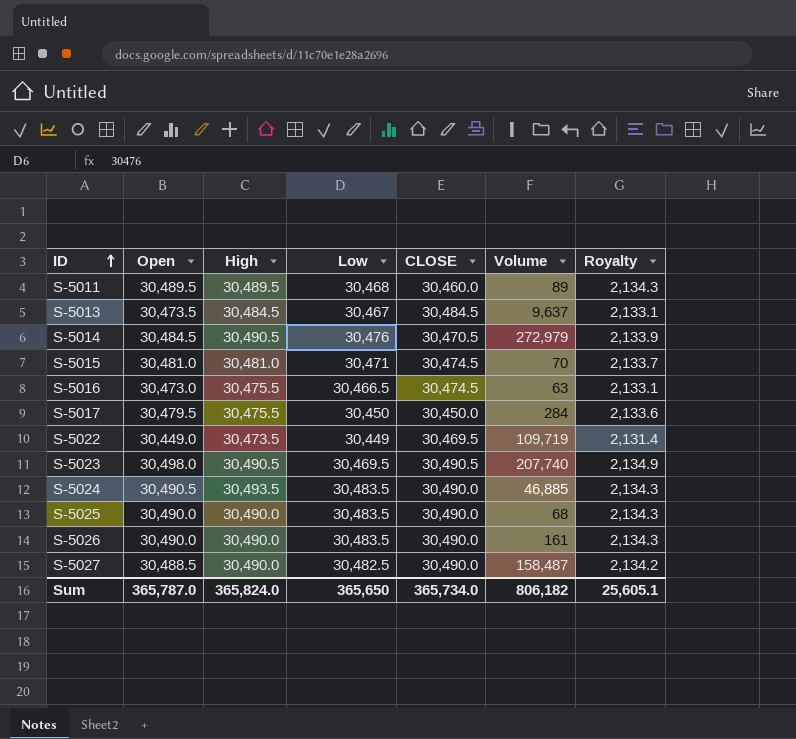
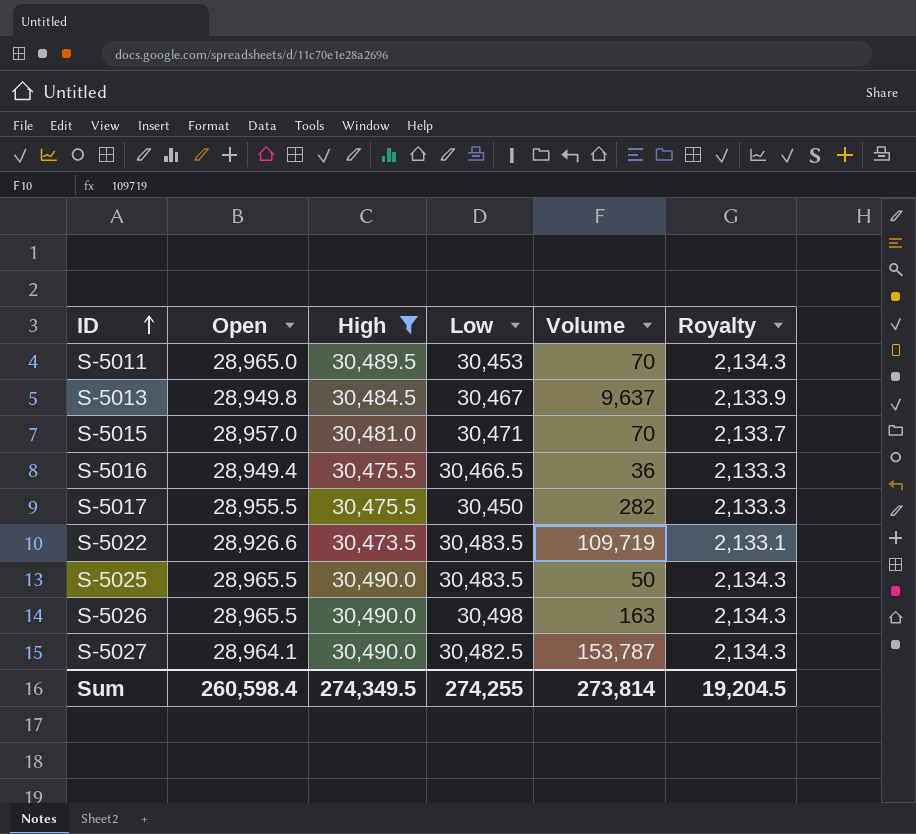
filter: none -> High <= 30,490.0
column CLOSE | position: 5 -> none
column Royalty | formula: [Open] * 0.07 -> [High] * 0.07
S-5011 | Open: 30,489.5 -> 28,965.0
S-5011 | Low: 30,468 -> 30,453
S-5011 | Volume: 89 -> 70
S-5013 | Open: 30,473.5 -> 28,949.8
S-5015 | Open: 30,481.0 -> 28,957.0
S-5016 | Open: 30,473.0 -> 28,949.4
S-5016 | Volume: 63 -> 36
S-5017 | Open: 30,479.5 -> 28,955.5
S-5017 | Volume: 284 -> 282
S-5022 | Open: 30,449.0 -> 28,926.6
S-5022 | Low: 30,449 -> 30,483.5
S-5025 | Open: 30,490.0 -> 28,965.5
S-5025 | Volume: 68 -> 50
S-5026 | Open: 30,490.0 -> 28,965.5
S-5026 | Low: 30,483.5 -> 30,498
S-5026 | Volume: 161 -> 163
S-5027 | Open: 30,488.5 -> 28,964.1
S-5027 | Volume: 158,487 -> 153,787
Sum | Open: 365,787.0 -> 260,598.4
Sum | High: 365,824.0 -> 274,349.5
Sum | Low: 365,650 -> 274,255
Sum | Volume: 806,182 -> 273,814
Sum | Royalty: 25,605.1 -> 19,204.5

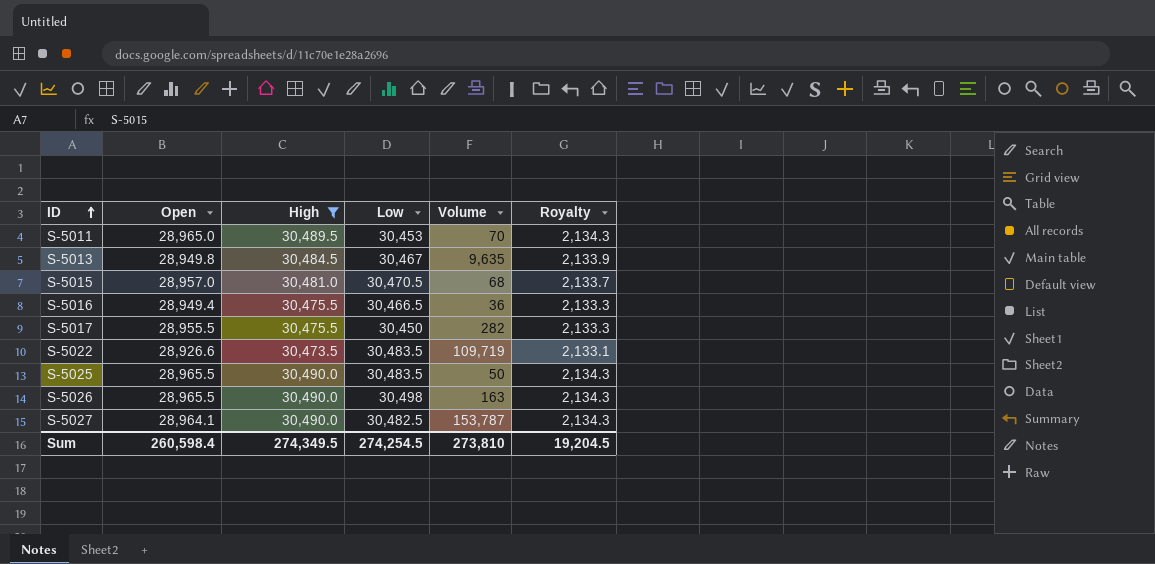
S-5013 | Volume: 9,637 -> 9,635
S-5015 | Low: 30,471 -> 30,470.5
S-5015 | Volume: 70 -> 68
Sum | Low: 274,255 -> 274,254.5
Sum | Volume: 273,814 -> 273,810

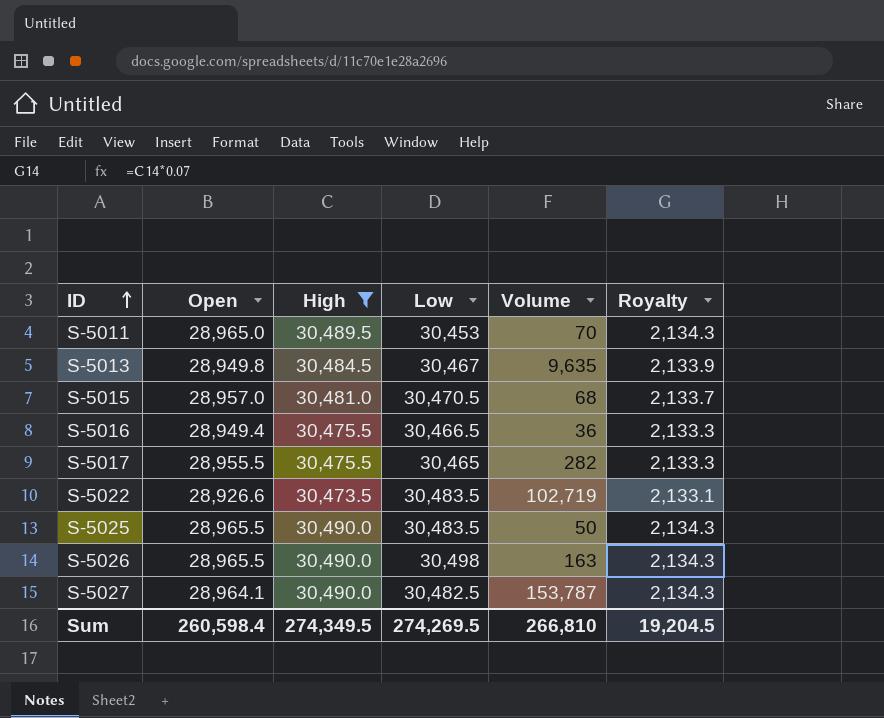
S-5017 | Low: 30,450 -> 30,465
S-5022 | Volume: 109,719 -> 102,719
Sum | Low: 274,254.5 -> 274,269.5
Sum | Volume: 273,810 -> 266,810

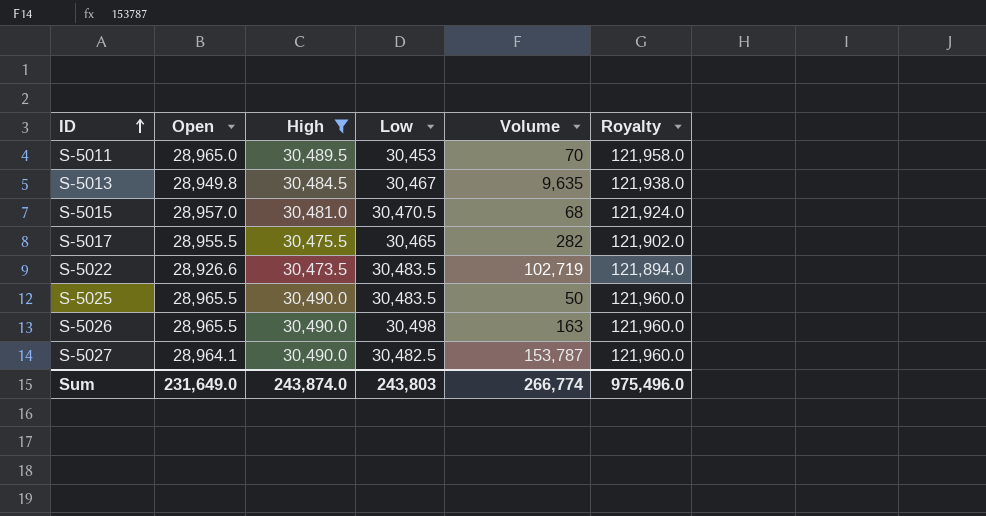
column Royalty | formula: [High] * 0.07 -> [High] * 4
row S-5016: 28,949.4 | 30,475.5 | 30,466.5 | 36 | 2,133.3 -> none
Sum | Open: 260,598.4 -> 231,649.0
Sum | High: 274,349.5 -> 243,874.0
Sum | Low: 274,269.5 -> 243,803
Sum | Volume: 266,810 -> 266,774
Sum | Royalty: 19,204.5 -> 975,496.0

